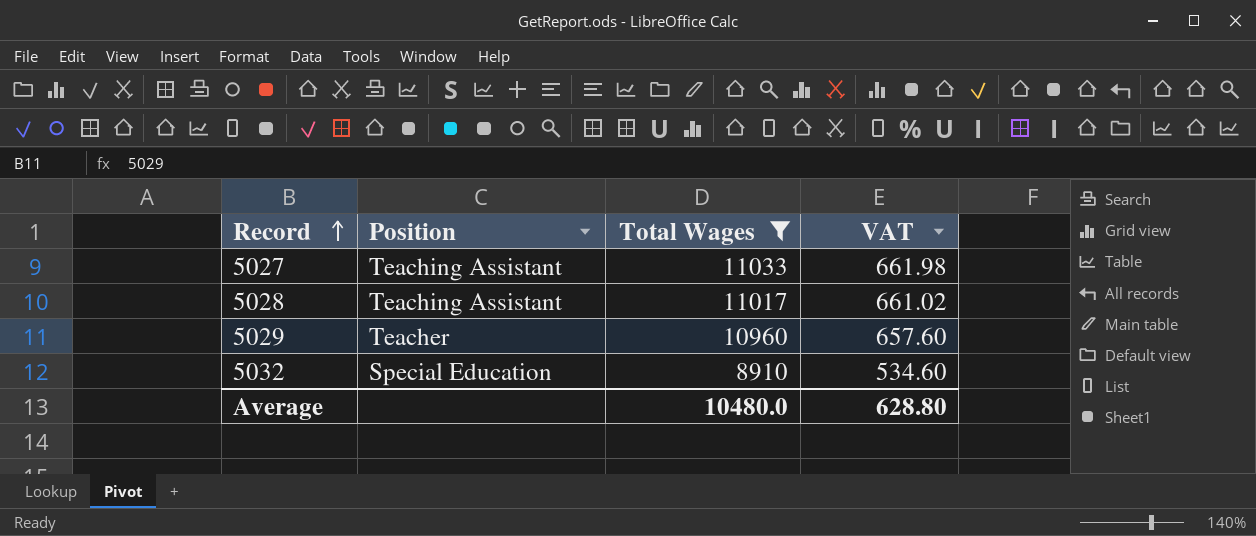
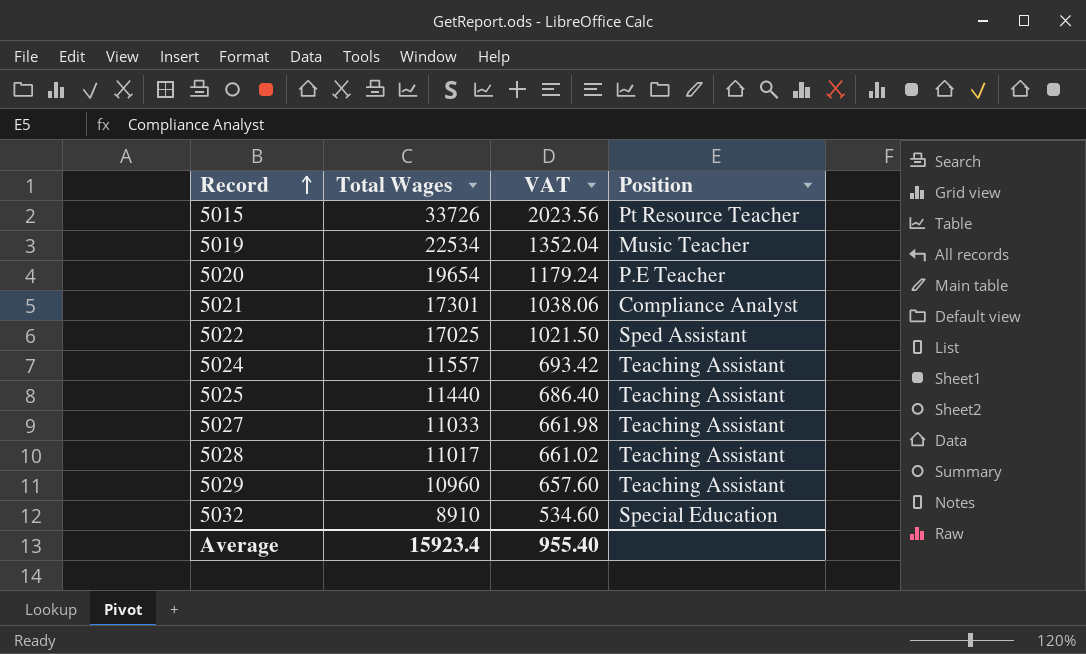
filter: Total Wages <= 11033 -> none
column Position | position: 2 -> 4
5029 | Position: Teacher -> Teaching Assistant
Average | Total Wages: 10480.0 -> 15923.4
Average | VAT: 628.80 -> 955.40

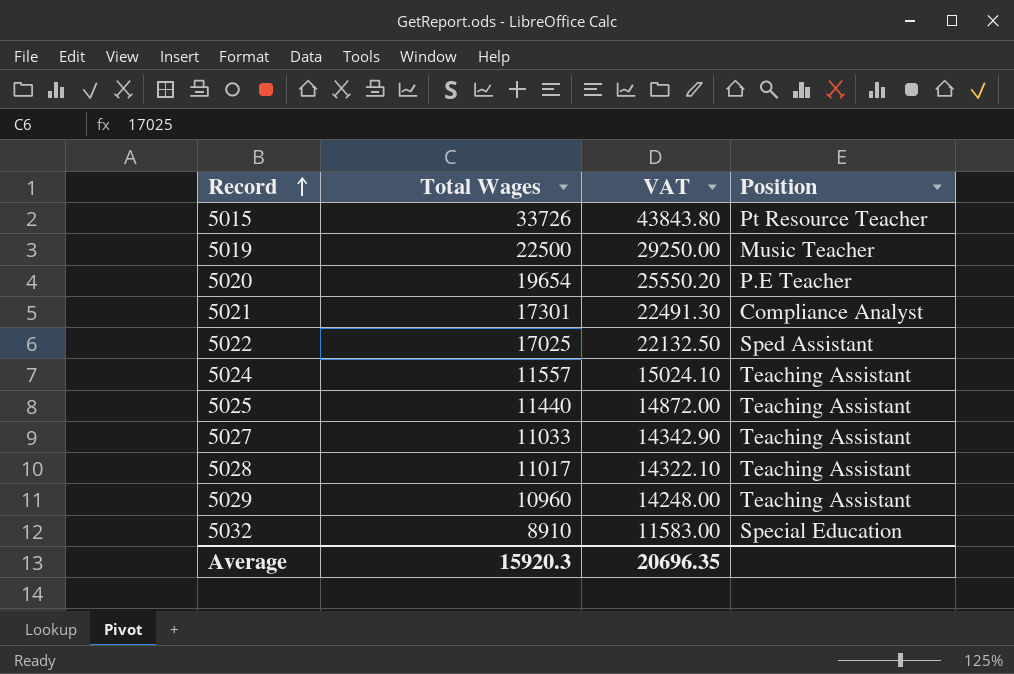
column VAT | formula: [Total Wages] * 0.06 -> [Total Wages] * 1.3
5019 | Total Wages: 22534 -> 22500
Average | Total Wages: 15923.4 -> 15920.3
Average | VAT: 955.40 -> 20696.35

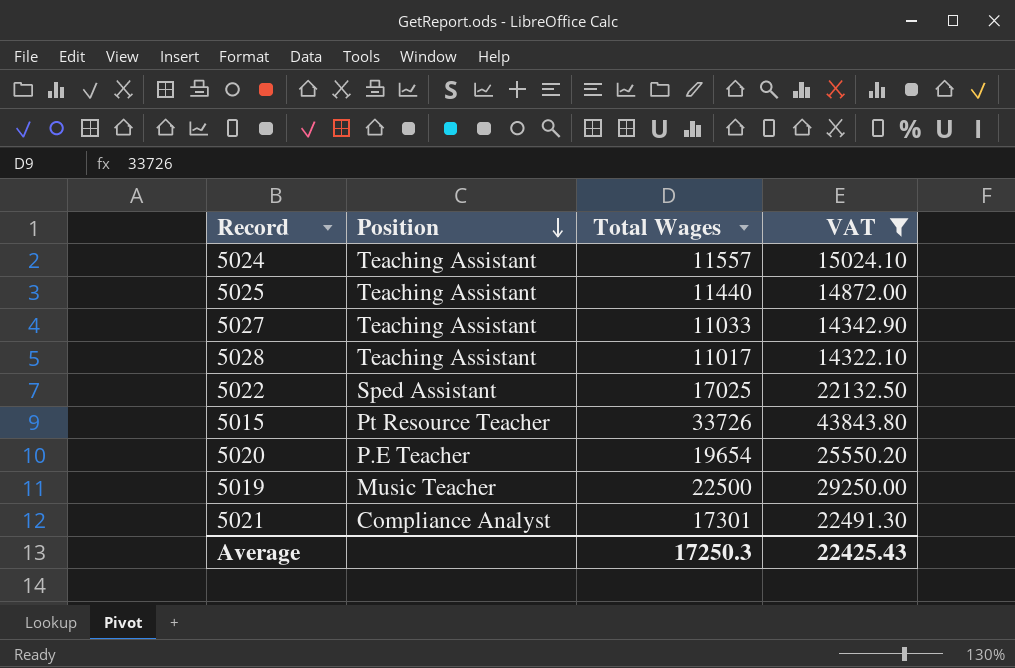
filter: none -> VAT >= 14322.10
row order: Record ascending -> Position descending
column Position | position: 4 -> 2
Average | Total Wages: 15920.3 -> 17250.3
Average | VAT: 20696.35 -> 22425.43

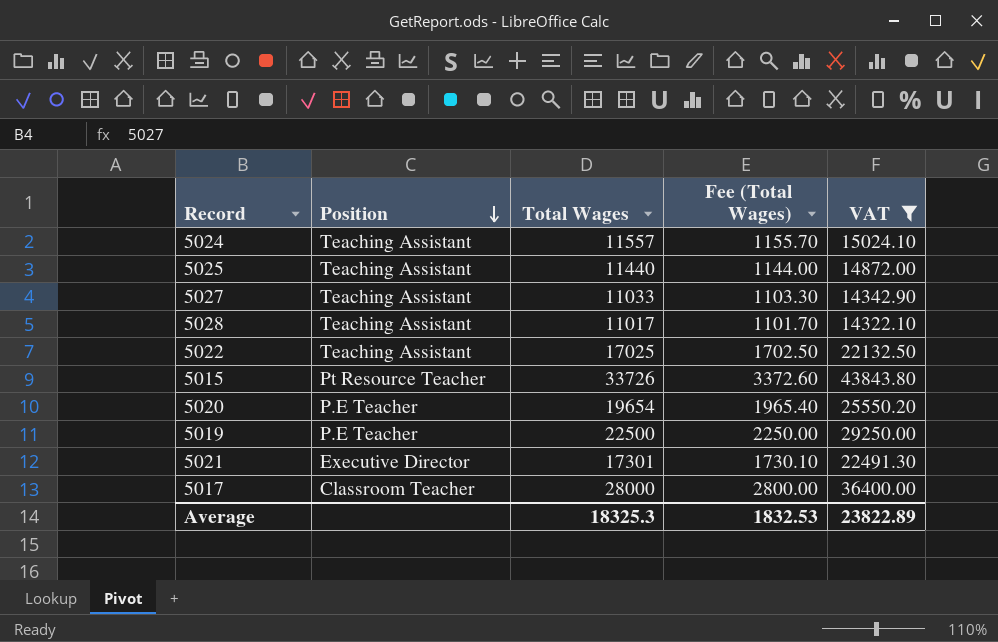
column Fee (Total Wages) | formula: none -> [Total Wages] * 0.1
5022 | Position: Sped Assistant -> Teaching Assistant
5019 | Position: Music Teacher -> P.E Teacher
5021 | Position: Compliance Analyst -> Executive Director
row 5017: none -> Classroom Teacher | 28000 | 2800.00 | 36400.00
Average | Total Wages: 17250.3 -> 18325.3
Average | VAT: 22425.43 -> 23822.89

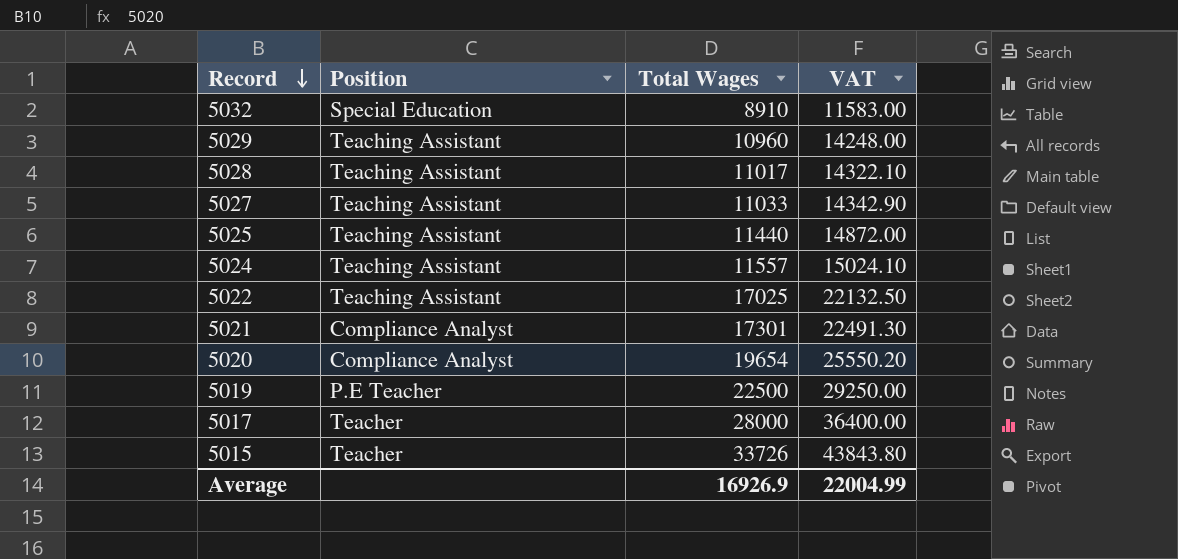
filter: VAT >= 14322.10 -> none
row order: Position descending -> Record descending
column Fee (Total Wages) | formula: [Total Wages] * 0.1 -> none
5021 | Position: Executive Director -> Compliance Analyst
5020 | Position: P.E Teacher -> Compliance Analyst
5017 | Position: Classroom Teacher -> Teacher
5015 | Position: Pt Resource Teacher -> Teacher
Average | Total Wages: 18325.3 -> 16926.9
Average | VAT: 23822.89 -> 22004.99

